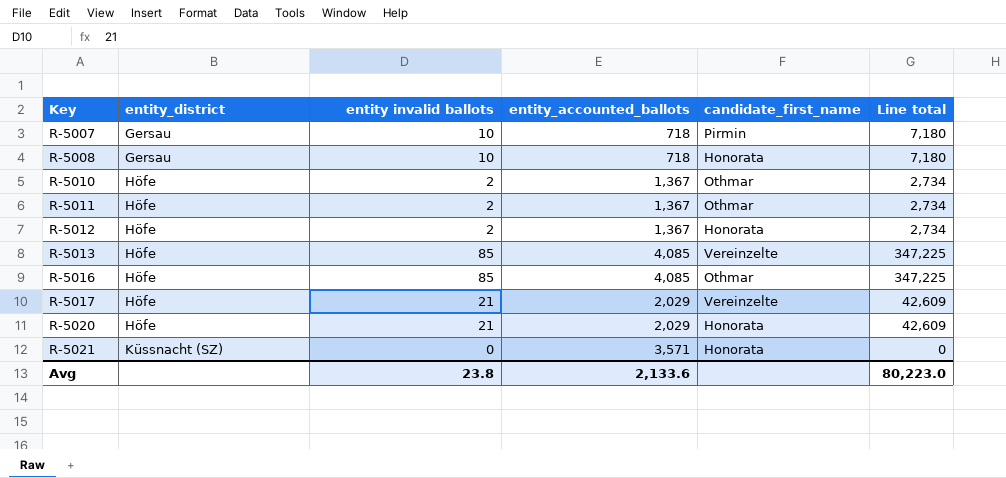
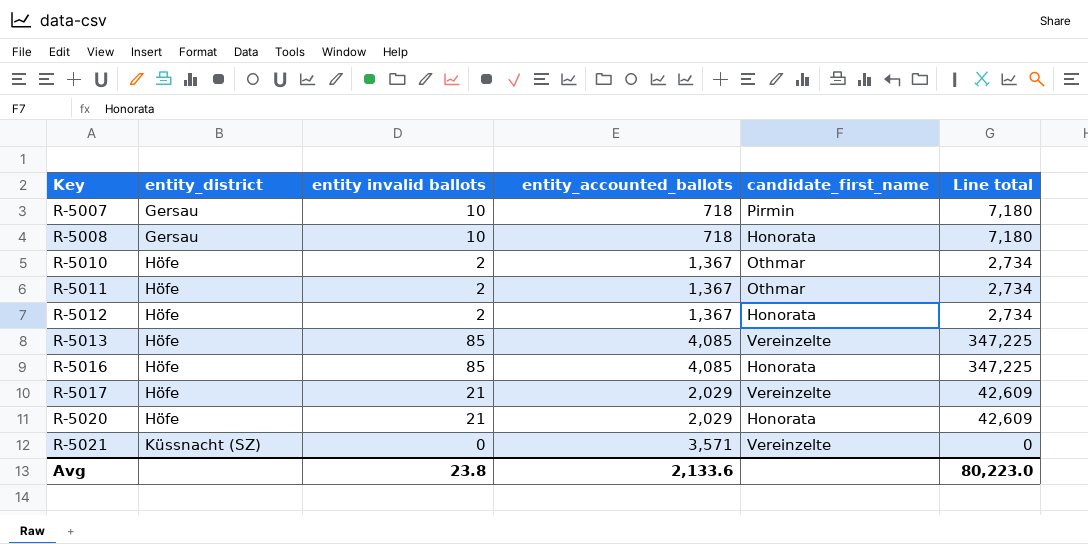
R-5016 | candidate_first_name: Othmar -> Honorata
R-5021 | candidate_first_name: Honorata -> Vereinzelte

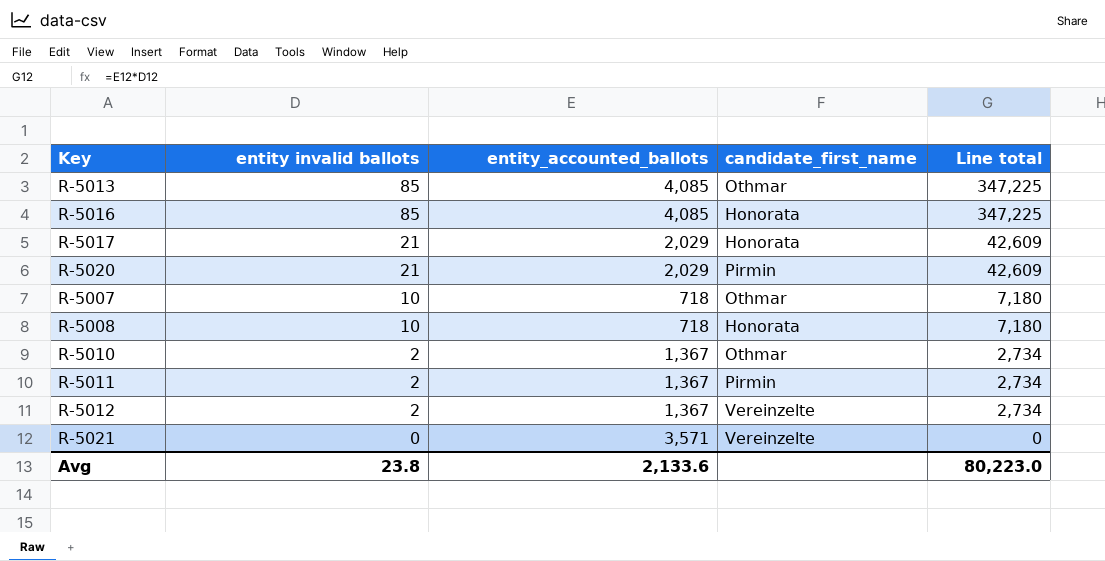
row order: Key ascending -> entity invalid ballots descending
column entity_district | position: 2 -> none
R-5013 | candidate_first_name: Vereinzelte -> Othmar
R-5017 | candidate_first_name: Vereinzelte -> Honorata
R-5020 | candidate_first_name: Honorata -> Pirmin
R-5007 | candidate_first_name: Pirmin -> Othmar
R-5011 | candidate_first_name: Othmar -> Pirmin
R-5012 | candidate_first_name: Honorata -> Vereinzelte

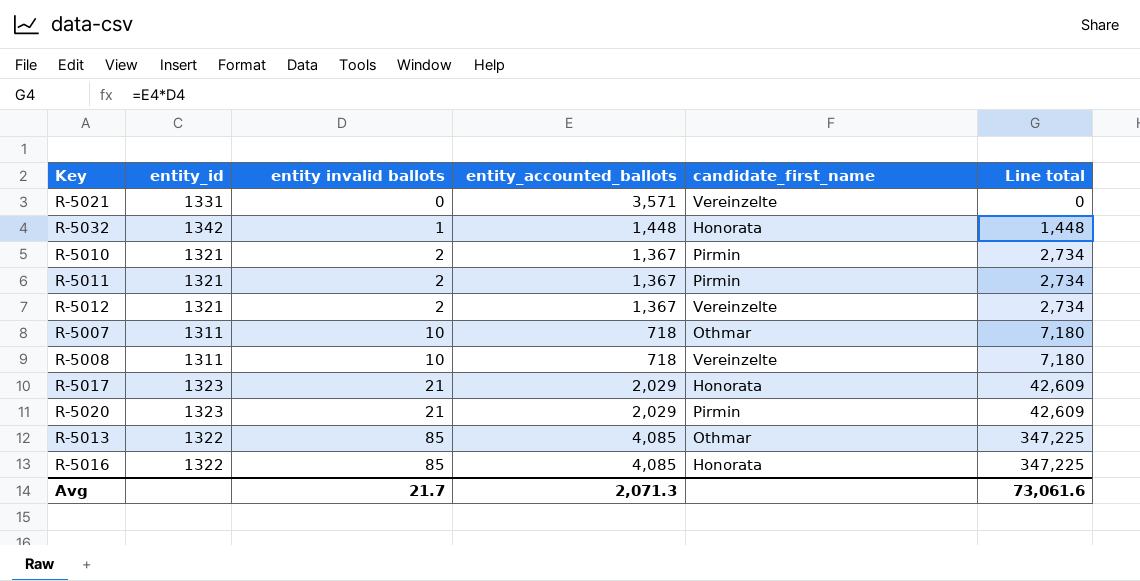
row order: entity invalid ballots descending -> entity invalid ballots ascending
column entity_id | position: none -> 2
row R-5032: none -> 1342 | 1 | 1,448 | Honorata | 1,448
R-5010 | candidate_first_name: Othmar -> Pirmin
R-5008 | candidate_first_name: Honorata -> Vereinzelte
Avg | entity invalid ballots: 23.8 -> 21.7
Avg | entity_accounted_ballots: 2,133.6 -> 2,071.3
Avg | Line total: 80,223.0 -> 73,061.6

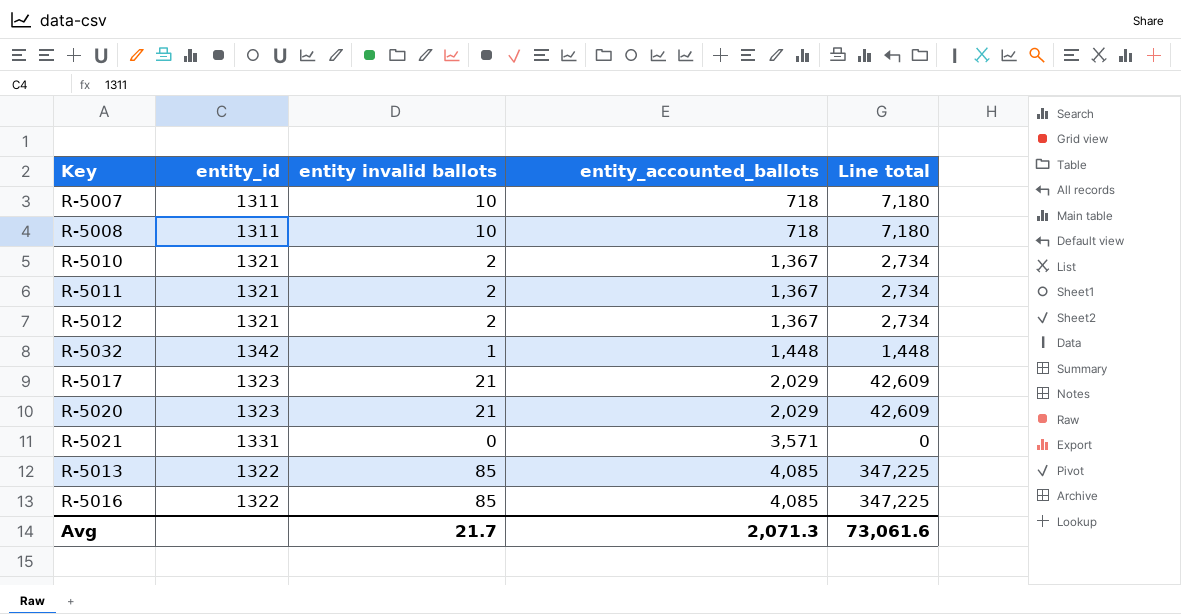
row order: entity invalid ballots ascending -> entity_accounted_ballots ascending
column candidate_first_name | position: 5 -> none

